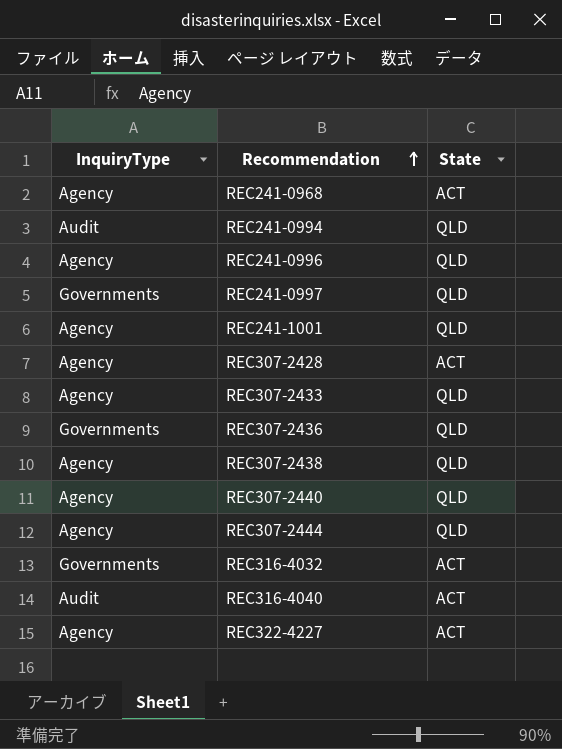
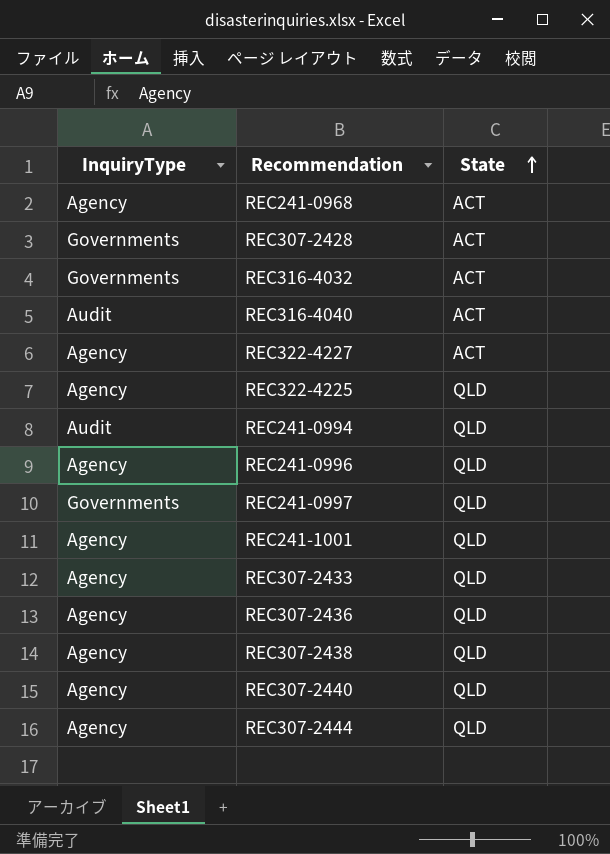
row order: Recommendation ascending -> State ascending
REC307-2428 | InquiryType: Agency -> Governments
row REC322-4225: none -> Agency | QLD
REC307-2436 | InquiryType: Governments -> Agency

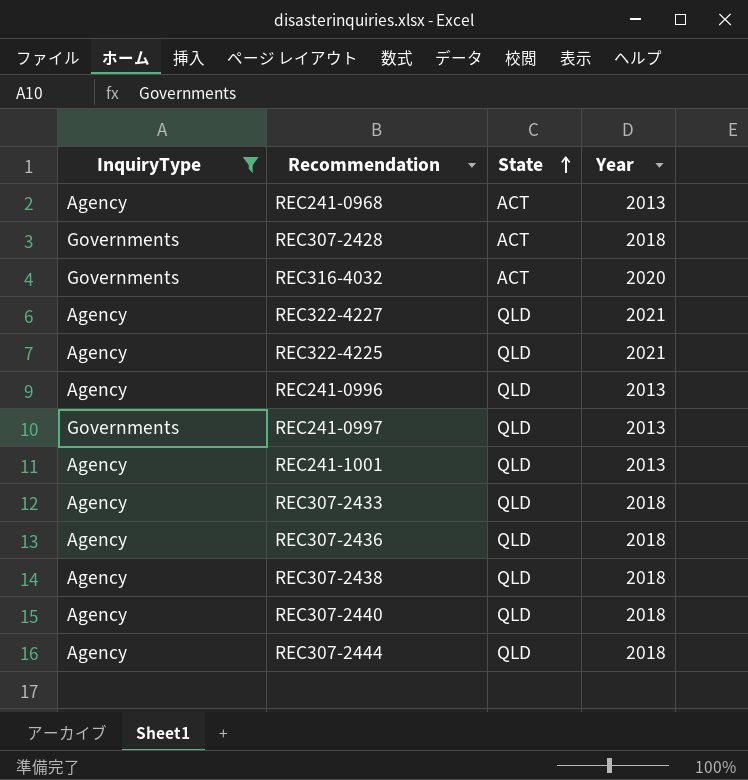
filter: none -> InquiryType != Audit
column Year | position: none -> 4
REC322-4227 | State: ACT -> QLD

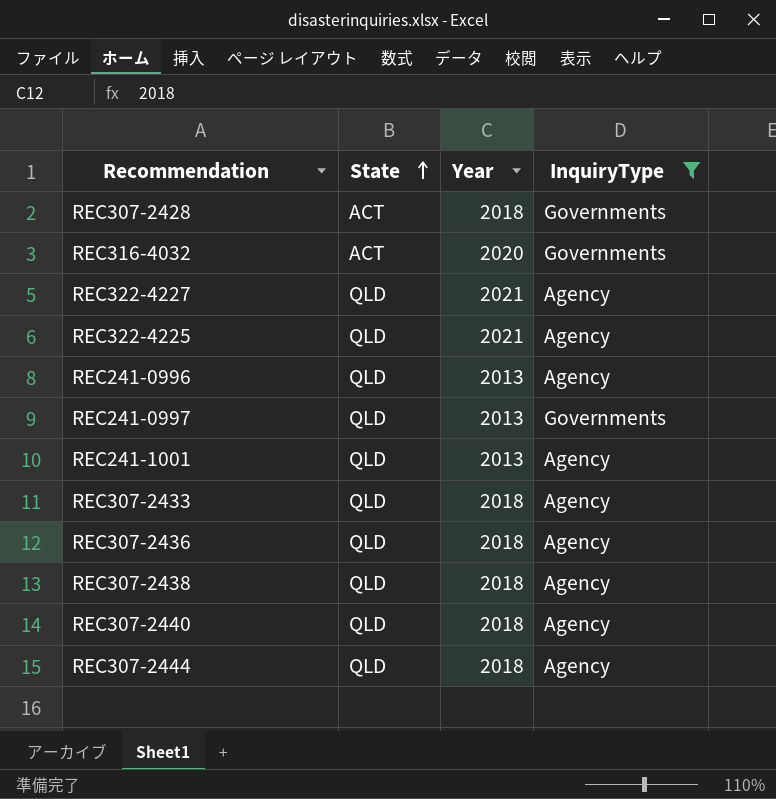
column InquiryType | position: 1 -> 4
row REC241-0968: Agency | ACT | 2013 -> none

